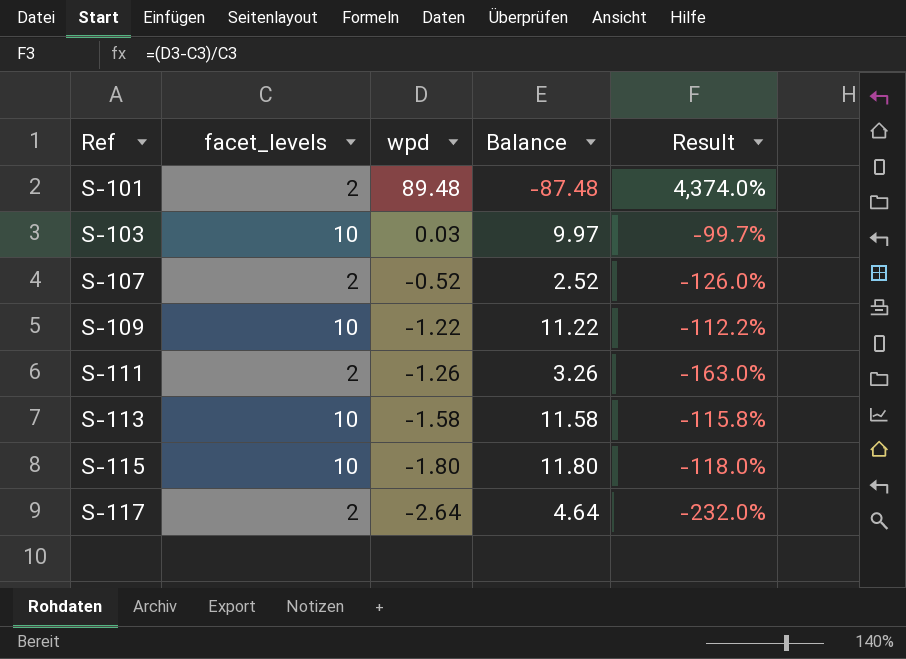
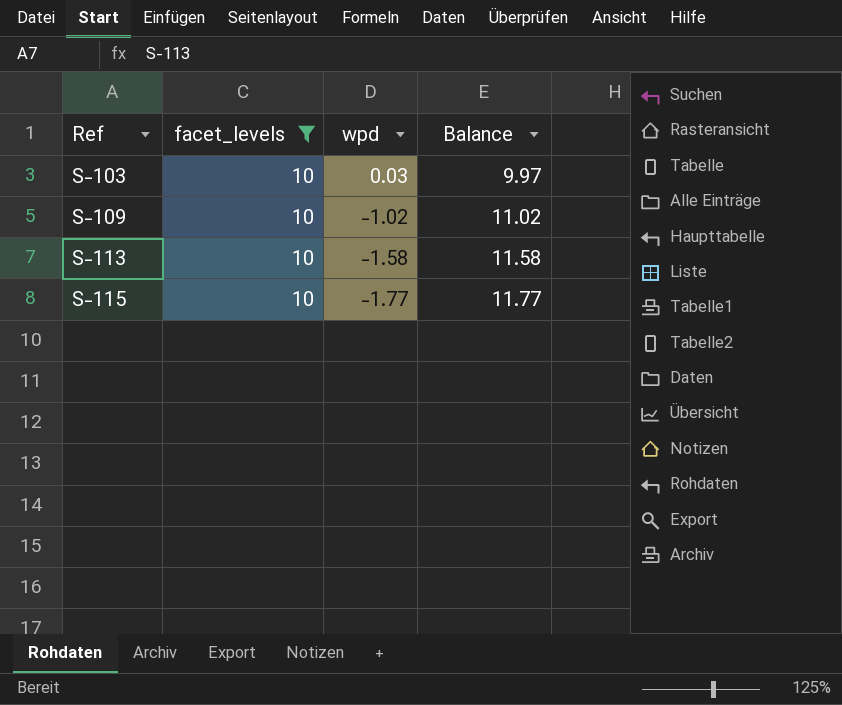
filter: none -> facet_levels = 10
column Result | formula: ([wpd] - [facet_levels]) / [facet_levels] -> none
S-109 | wpd: -1.22 -> -1.02
S-109 | Balance: 11.22 -> 11.02
S-115 | wpd: -1.80 -> -1.77
S-115 | Balance: 11.80 -> 11.77

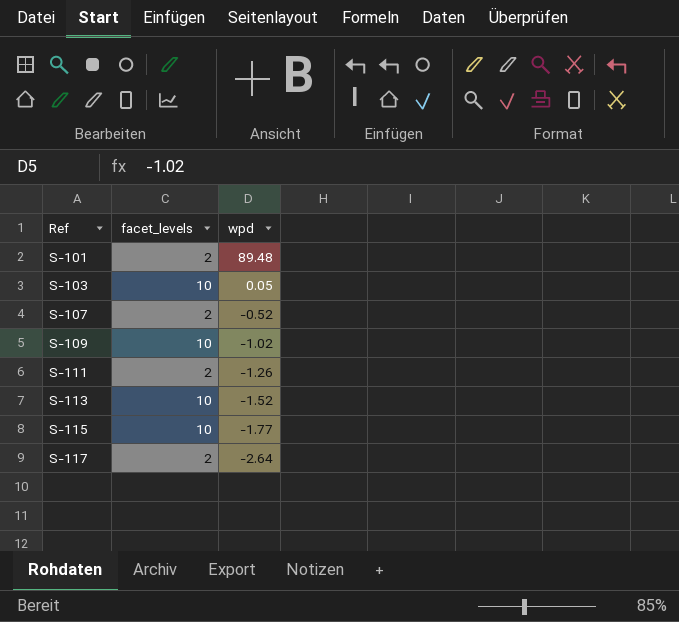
filter: facet_levels = 10 -> none
column Balance | formula: [facet_levels] - [wpd] -> none
S-103 | wpd: 0.03 -> 0.05
S-113 | wpd: -1.58 -> -1.52

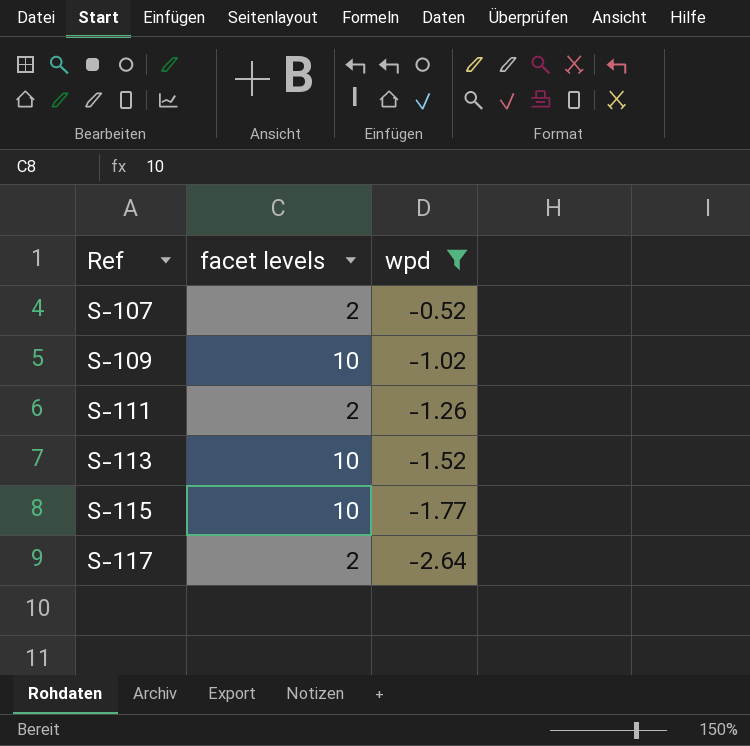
filter: none -> wpd <= -0.52
column name: facet_levels -> facet levels

